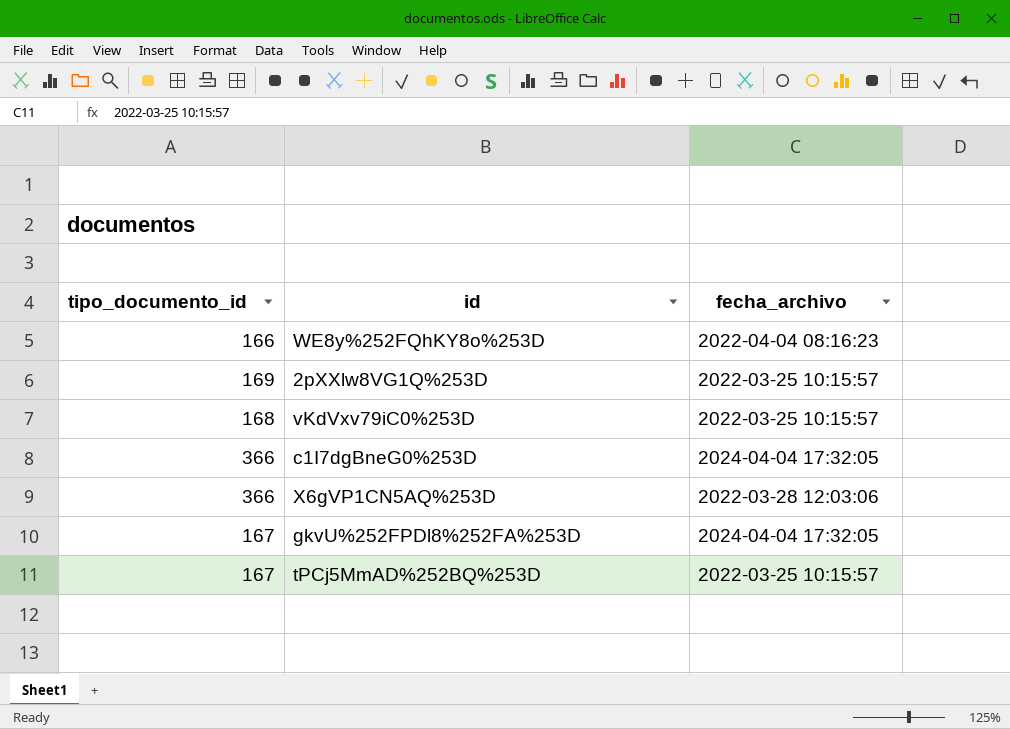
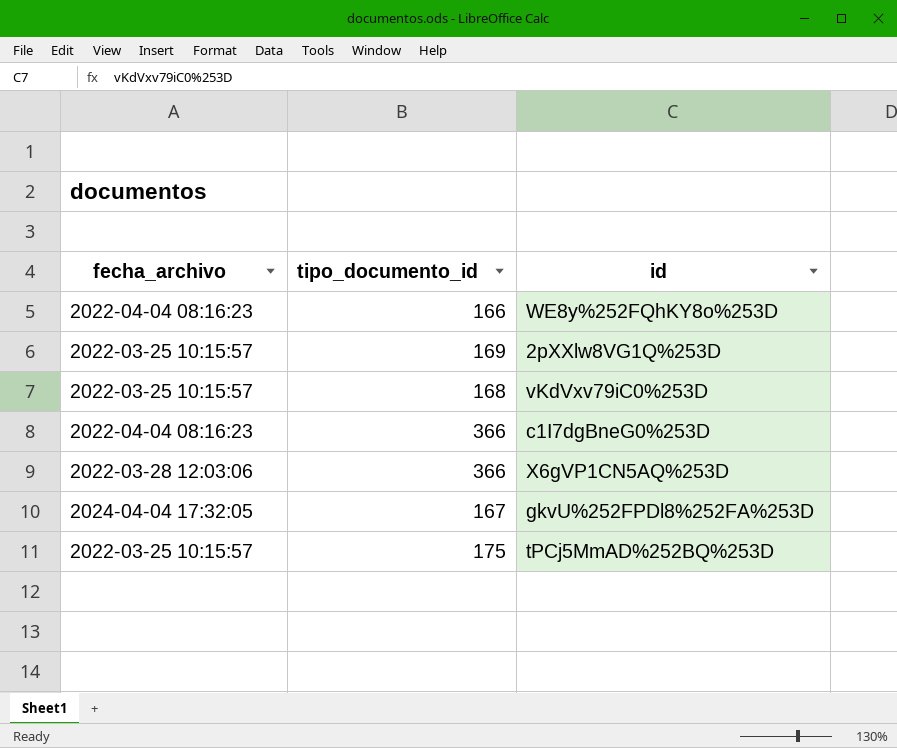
column fecha_archivo | position: 3 -> 1
c1I7dgBneG0%253D | fecha_archivo: 2024-04-04 17:32:05 -> 2022-04-04 08:16:23
tPCj5MmAD%252BQ%253D | tipo_documento_id: 167 -> 175

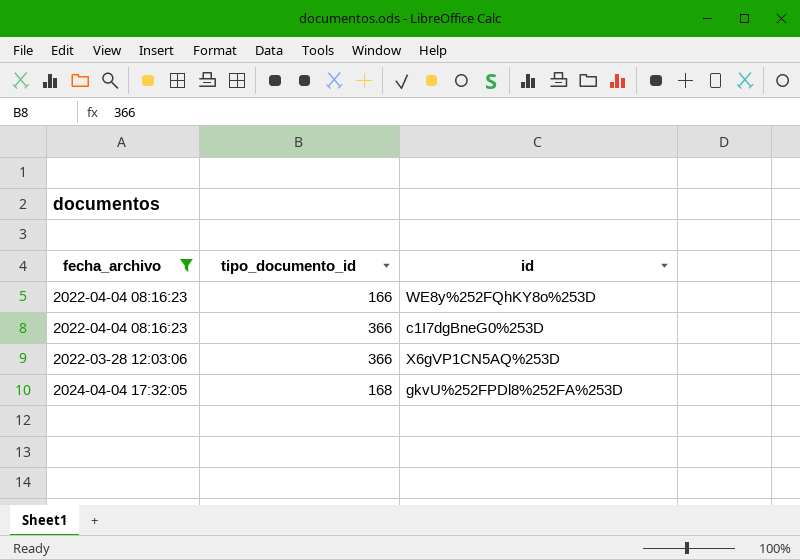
filter: none -> fecha_archivo != 2022-03-25 10:15:57
gkvU%252FPDl8%252FA%253D | tipo_documento_id: 167 -> 168

